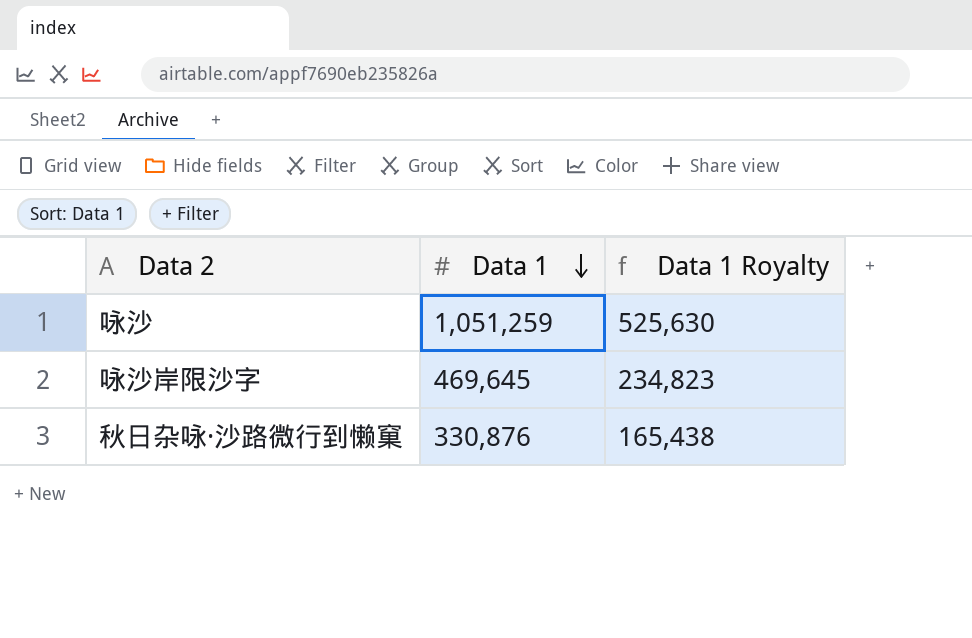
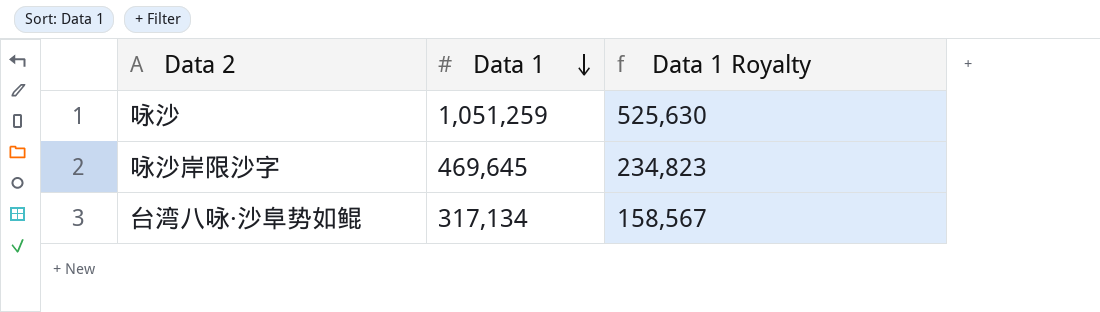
row 秋日杂咏·沙路微行到懒窠: 330,876 | 165,438 -> none
row 台湾八咏·沙阜势如鲲: none -> 317,134 | 158,567

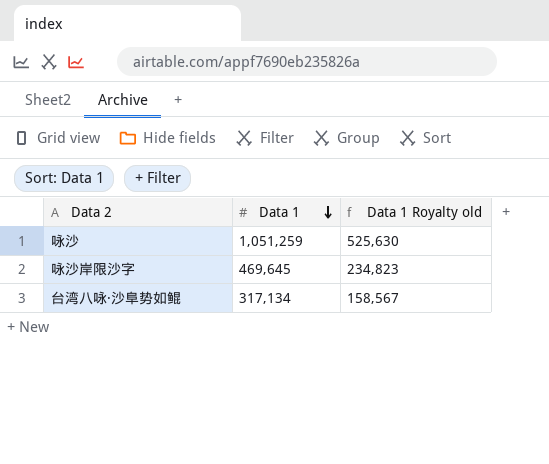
column name: Data 1 Royalty -> Data 1 Royalty old

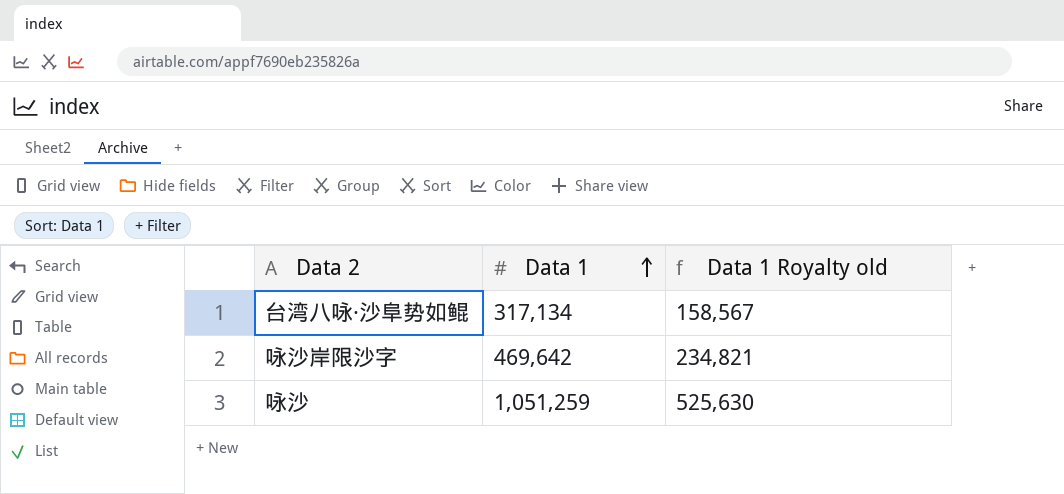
row order: Data 1 descending -> Data 1 ascending
咏沙岸限沙字 | Data 1: 469,645 -> 469,642
咏沙岸限沙字 | Data 1 Royalty old: 234,823 -> 234,821

